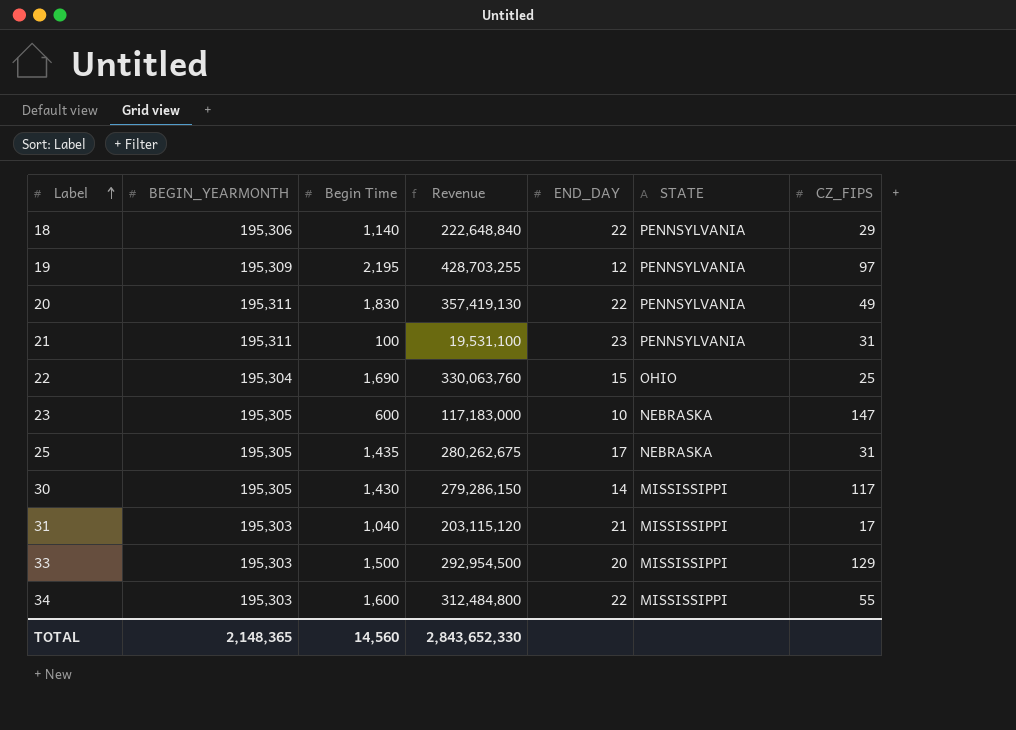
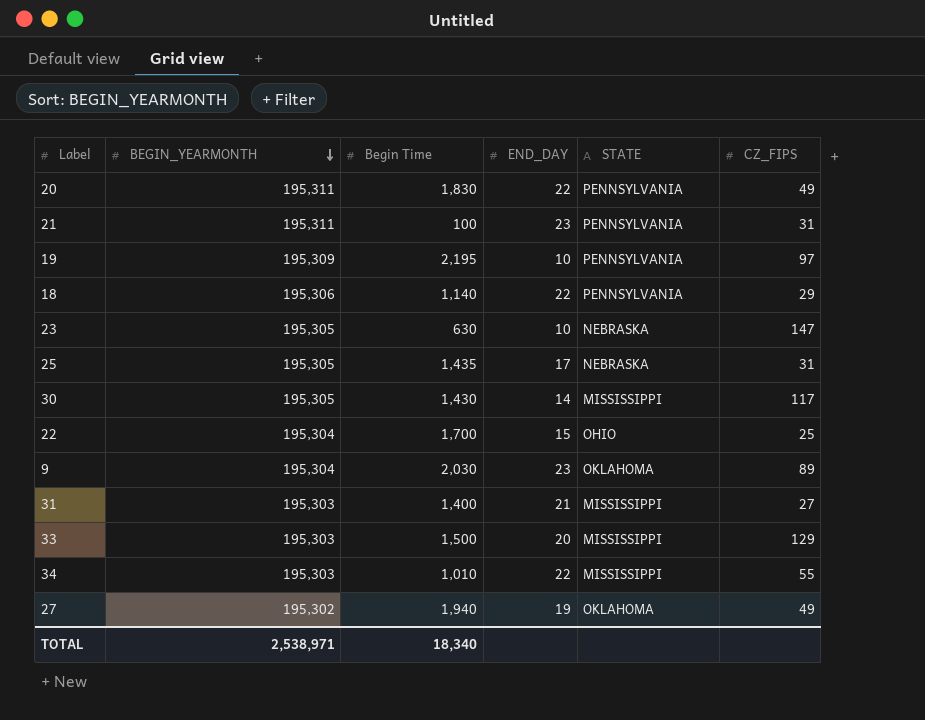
row order: Label ascending -> BEGIN_YEARMONTH descending
column Revenue | formula: [BEGIN_YEARMONTH] * [Begin Time] -> none
19 | END_DAY: 12 -> 10
23 | Begin Time: 600 -> 630
22 | Begin Time: 1,690 -> 1,700
row 9: none -> 195,304 | 2,030 | 23 | OKLAHOMA | 89
31 | Begin Time: 1,040 -> 1,400
31 | CZ_FIPS: 17 -> 27
34 | Begin Time: 1,600 -> 1,010
row 27: none -> 195,302 | 1,940 | 19 | OKLAHOMA | 49
TOTAL | BEGIN_YEARMONTH: 2,148,365 -> 2,538,971
TOTAL | Begin Time: 14,560 -> 18,340

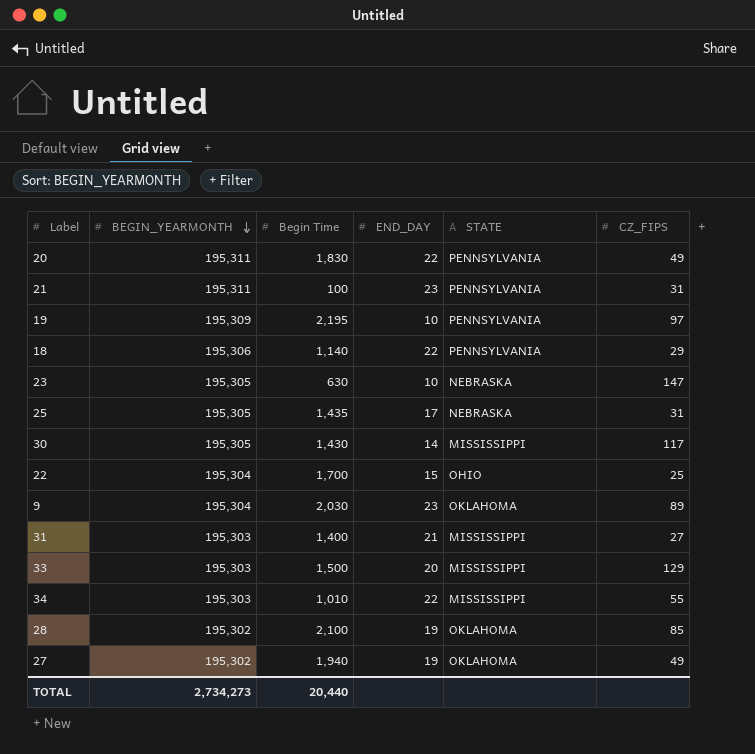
row 28: none -> 195,302 | 2,100 | 19 | OKLAHOMA | 85
TOTAL | BEGIN_YEARMONTH: 2,538,971 -> 2,734,273
TOTAL | Begin Time: 18,340 -> 20,440

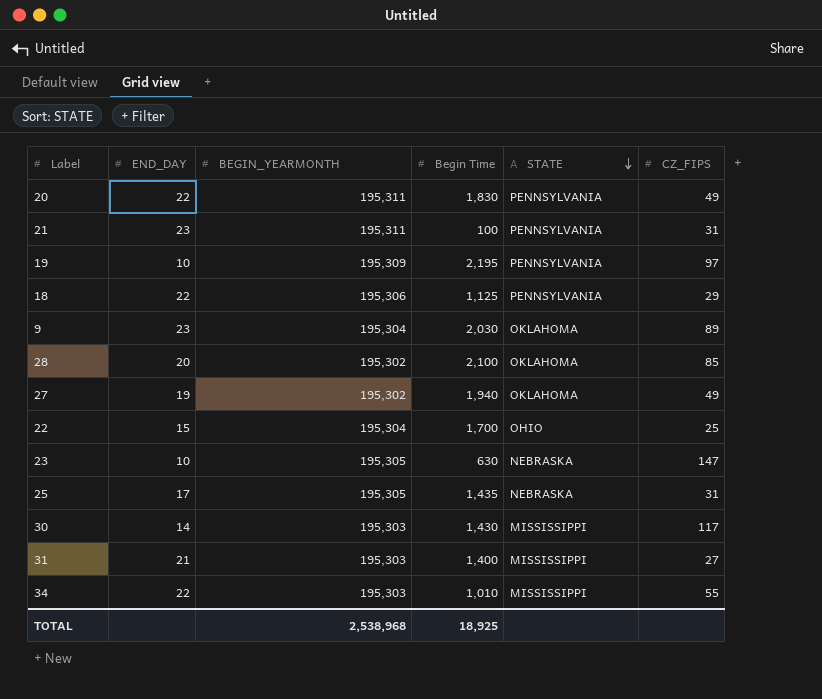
row order: BEGIN_YEARMONTH descending -> STATE descending
column END_DAY | position: 4 -> 2
row 33: 195,303 | 1,500 | 20 | MISSISSIPPI | 129 -> none
18 | Begin Time: 1,140 -> 1,125
28 | END_DAY: 19 -> 20
30 | BEGIN_YEARMONTH: 195,305 -> 195,303
TOTAL | BEGIN_YEARMONTH: 2,734,273 -> 2,538,968
TOTAL | Begin Time: 20,440 -> 18,925

